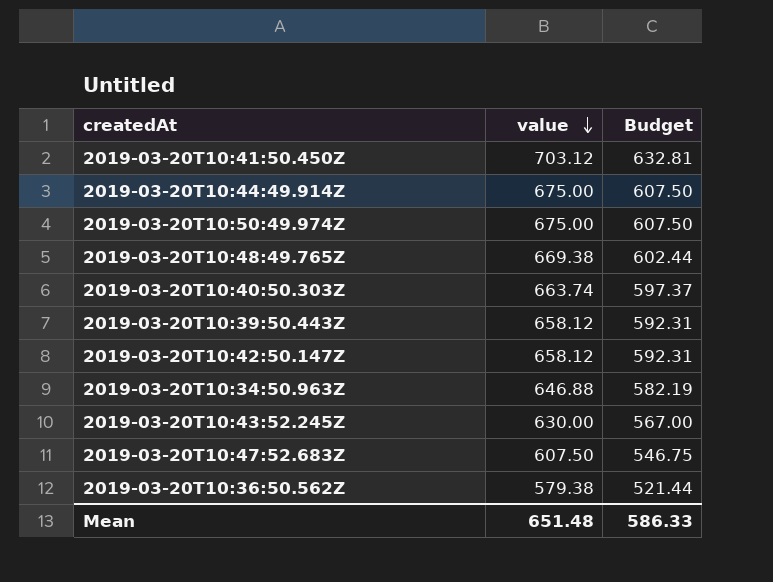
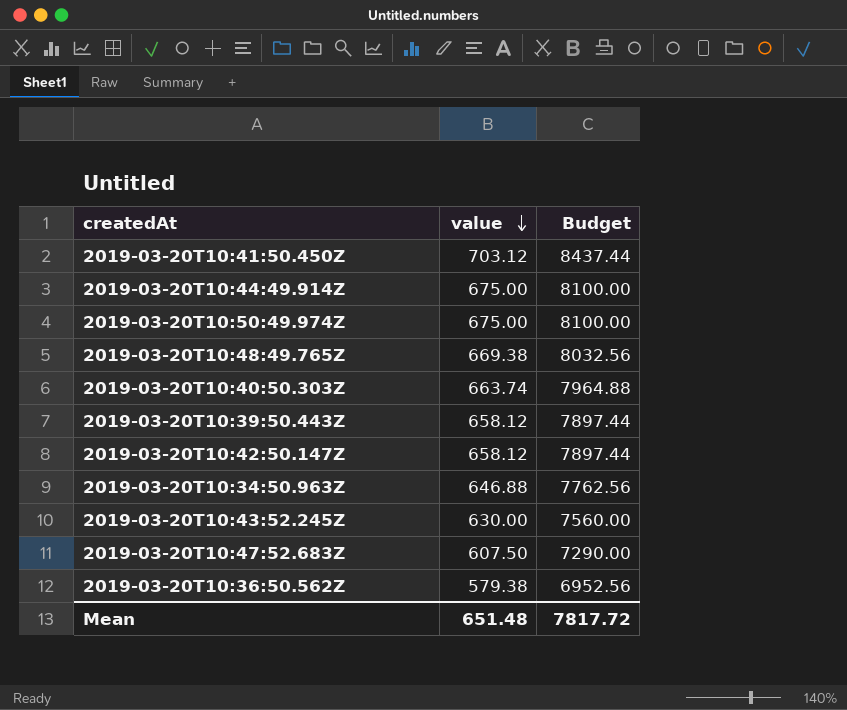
column Budget | formula: [value] * 0.9 -> [value] * 12
Mean | Budget: 586.33 -> 7817.72

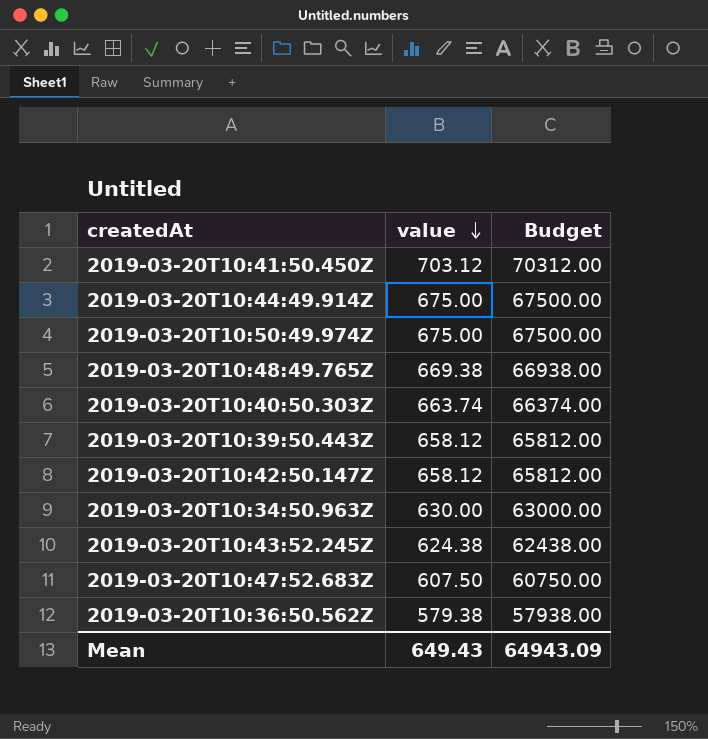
column Budget | formula: [value] * 12 -> [value] * 100
2019-03-20T10:34:50.963Z | value: 646.88 -> 630.00
2019-03-20T10:43:52.245Z | value: 630.00 -> 624.38
Mean | value: 651.48 -> 649.43
Mean | Budget: 7817.72 -> 64943.09

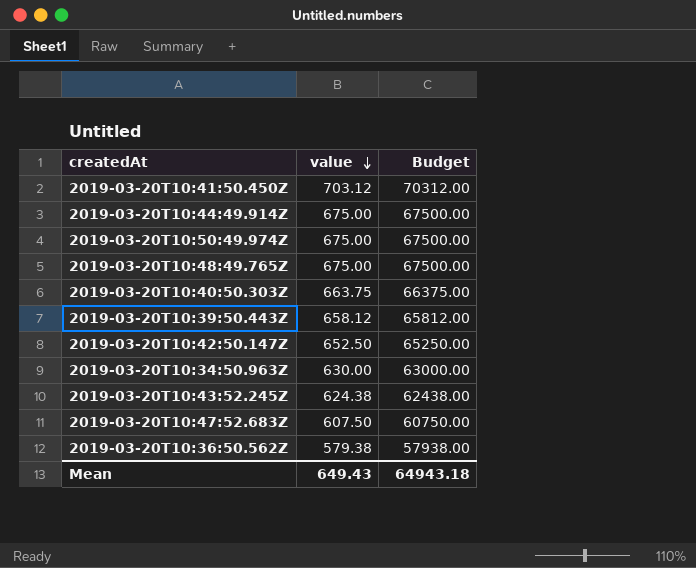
2019-03-20T10:48:49.765Z | value: 669.38 -> 675.00
2019-03-20T10:48:49.765Z | Budget: 66938.00 -> 67500.00
2019-03-20T10:40:50.303Z | value: 663.74 -> 663.75
2019-03-20T10:40:50.303Z | Budget: 66374.00 -> 66375.00
2019-03-20T10:42:50.147Z | value: 658.12 -> 652.50
2019-03-20T10:42:50.147Z | Budget: 65812.00 -> 65250.00
Mean | Budget: 64943.09 -> 64943.18

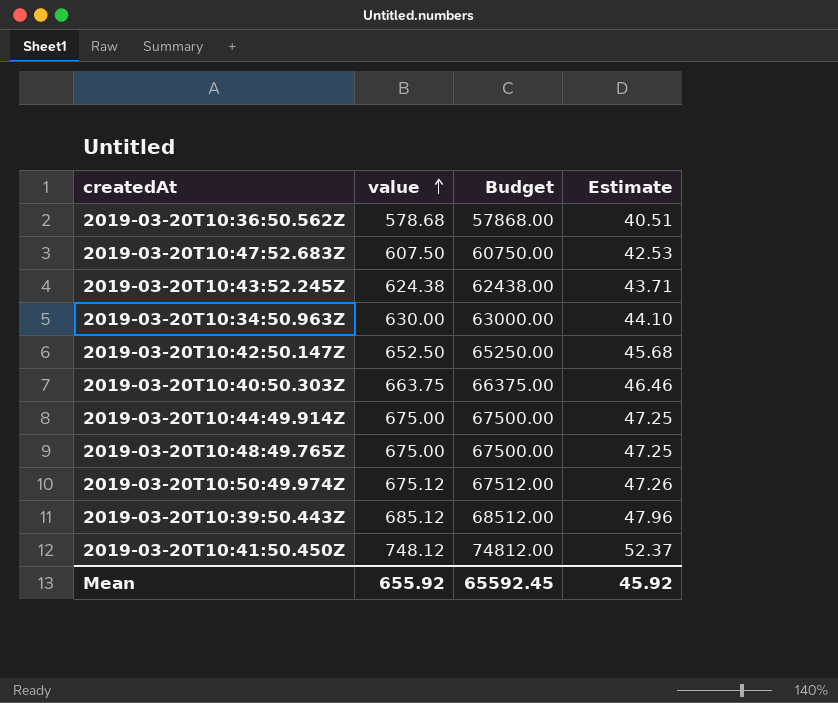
row order: value descending -> value ascending
column Estimate | formula: none -> [value] * 0.07
2019-03-20T10:36:50.562Z | value: 579.38 -> 578.68
2019-03-20T10:36:50.562Z | Budget: 57938.00 -> 57868.00
2019-03-20T10:50:49.974Z | value: 675.00 -> 675.12
2019-03-20T10:50:49.974Z | Budget: 67500.00 -> 67512.00
2019-03-20T10:39:50.443Z | value: 658.12 -> 685.12
2019-03-20T10:39:50.443Z | Budget: 65812.00 -> 68512.00
2019-03-20T10:41:50.450Z | value: 703.12 -> 748.12
2019-03-20T10:41:50.450Z | Budget: 70312.00 -> 74812.00
Mean | value: 649.43 -> 655.92
Mean | Budget: 64943.18 -> 65592.45

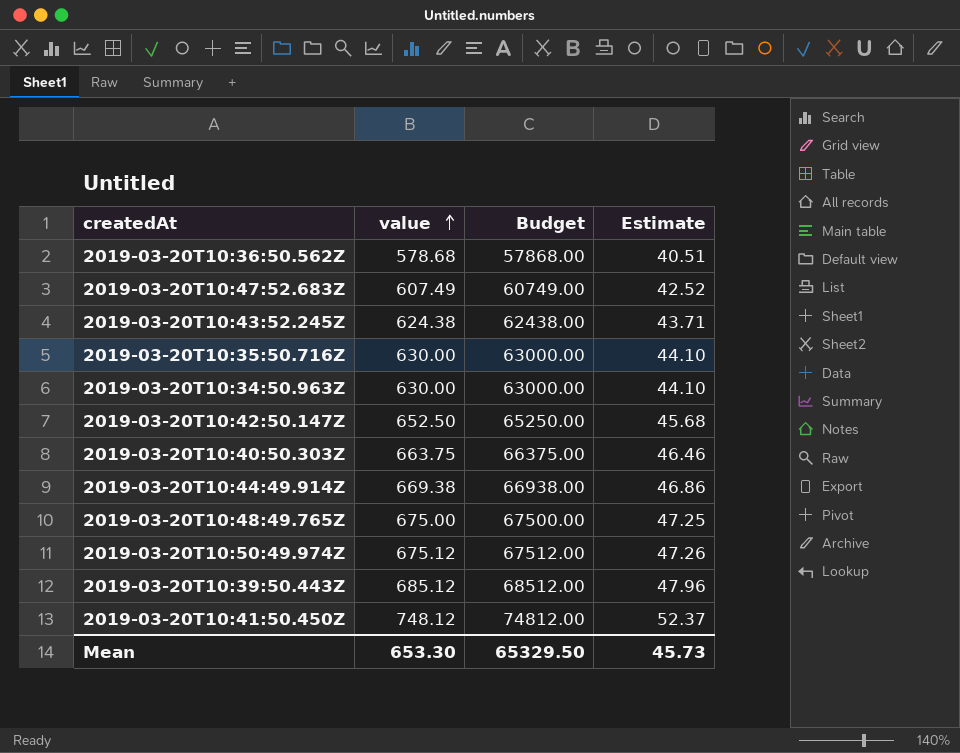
2019-03-20T10:47:52.683Z | value: 607.50 -> 607.49
2019-03-20T10:47:52.683Z | Budget: 60750.00 -> 60749.00
2019-03-20T10:47:52.683Z | Estimate: 42.53 -> 42.52
row 2019-03-20T10:35:50.716Z: none -> 630.00 | 63000.00 | 44.10
2019-03-20T10:44:49.914Z | value: 675.00 -> 669.38
2019-03-20T10:44:49.914Z | Budget: 67500.00 -> 66938.00
2019-03-20T10:44:49.914Z | Estimate: 47.25 -> 46.86
Mean | value: 655.92 -> 653.30
Mean | Budget: 65592.45 -> 65329.50
Mean | Estimate: 45.92 -> 45.73

